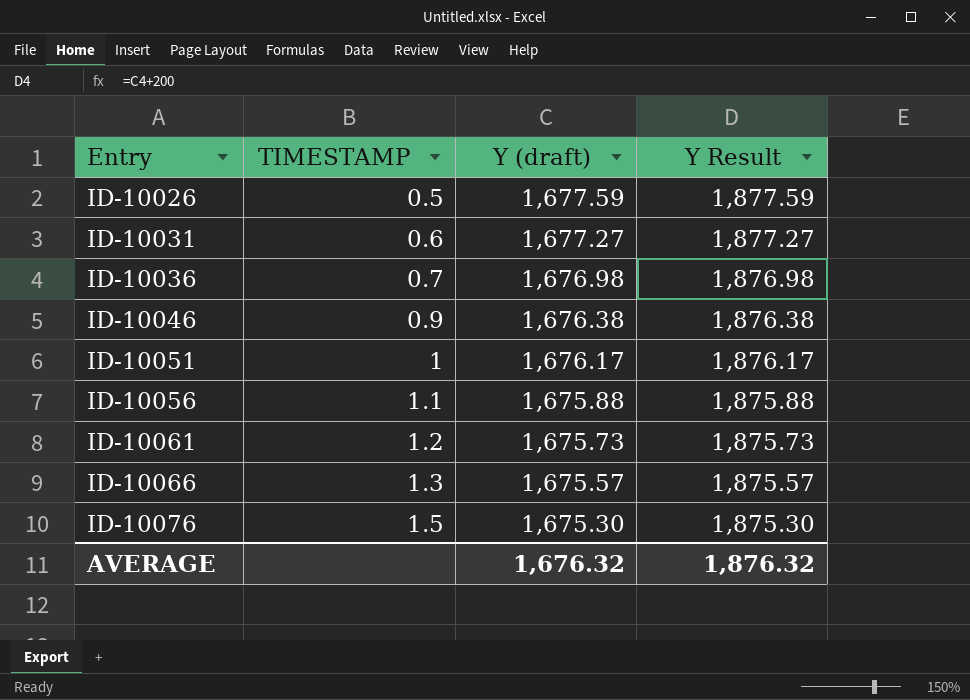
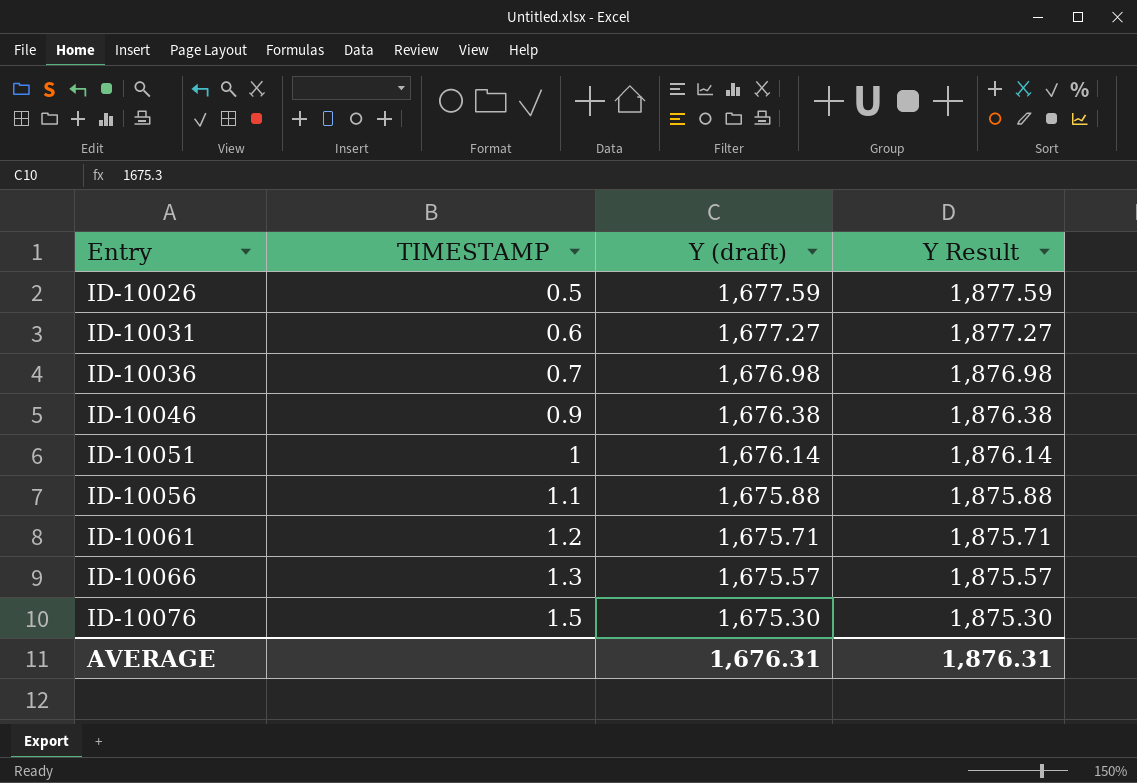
ID-10051 | Y (draft): 1,676.17 -> 1,676.14
ID-10051 | Y Result: 1,876.17 -> 1,876.14
ID-10061 | Y (draft): 1,675.73 -> 1,675.71
ID-10061 | Y Result: 1,875.73 -> 1,875.71
AVERAGE | Y (draft): 1,676.32 -> 1,676.31
AVERAGE | Y Result: 1,876.32 -> 1,876.31

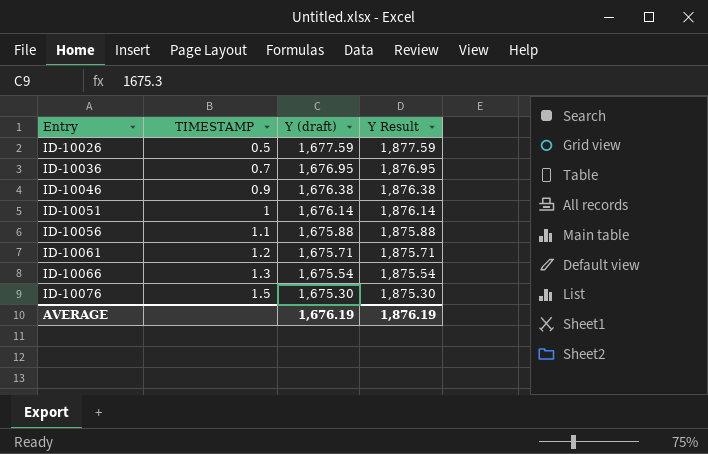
row ID-10031: 0.6 | 1,677.27 | 1,877.27 -> none
ID-10036 | Y (draft): 1,676.98 -> 1,676.95
ID-10036 | Y Result: 1,876.98 -> 1,876.95
ID-10066 | Y (draft): 1,675.57 -> 1,675.54
ID-10066 | Y Result: 1,875.57 -> 1,875.54
AVERAGE | Y (draft): 1,676.31 -> 1,676.19
AVERAGE | Y Result: 1,876.31 -> 1,876.19

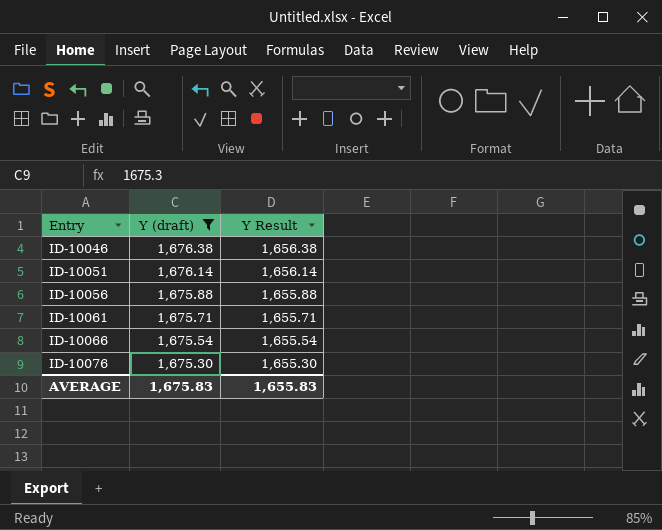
filter: none -> Y (draft) <= 1,676.38
column TIMESTAMP | position: 2 -> none
column Y Result | formula: [Y (draft)] + 200 -> [Y (draft)] - 20
AVERAGE | Y (draft): 1,676.19 -> 1,675.83
AVERAGE | Y Result: 1,876.19 -> 1,655.83

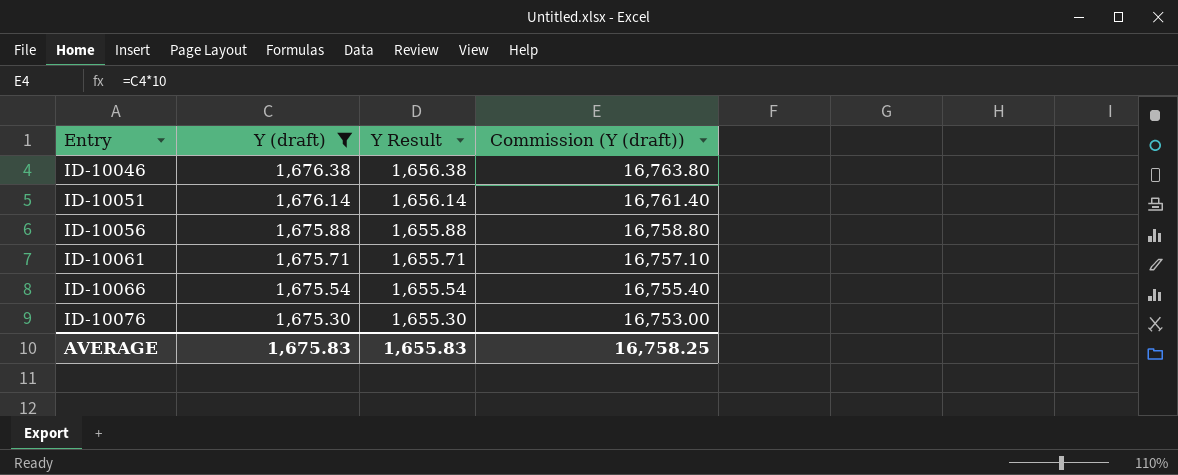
column Commission (Y (draft)) | formula: none -> [Y (draft)] * 10

